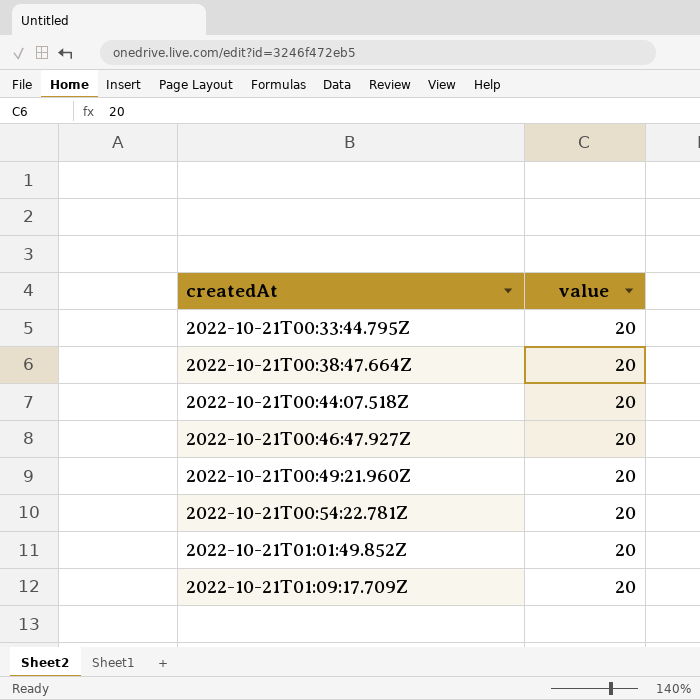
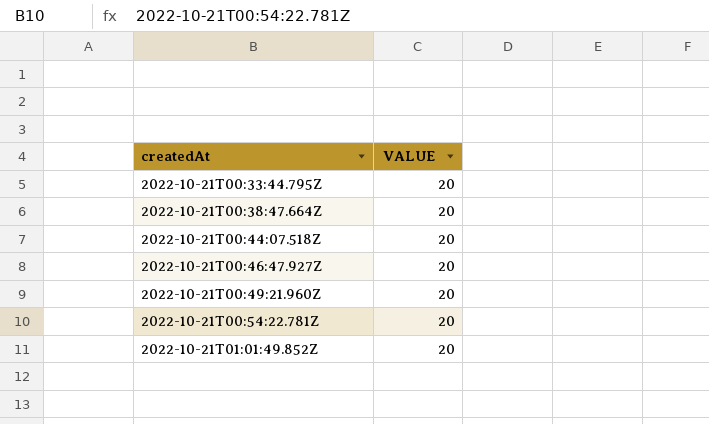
column name: value -> VALUE
row 2022-10-21T01:09:17.709Z: 20 -> none

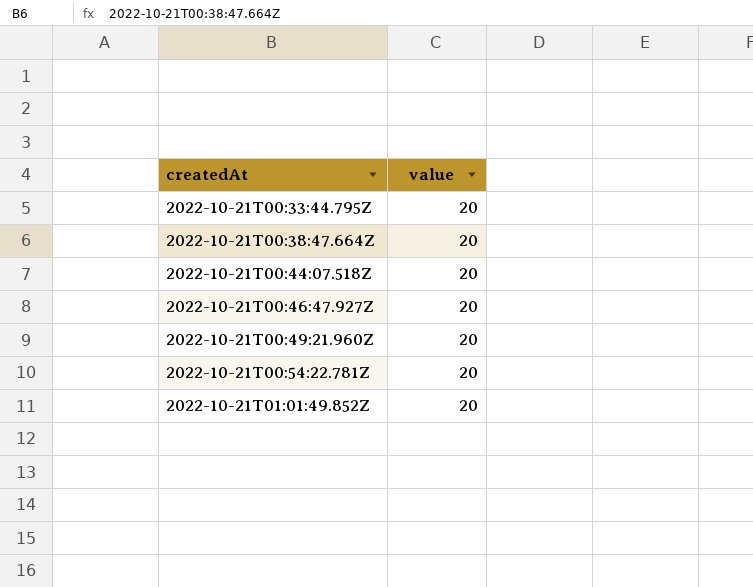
column name: VALUE -> value

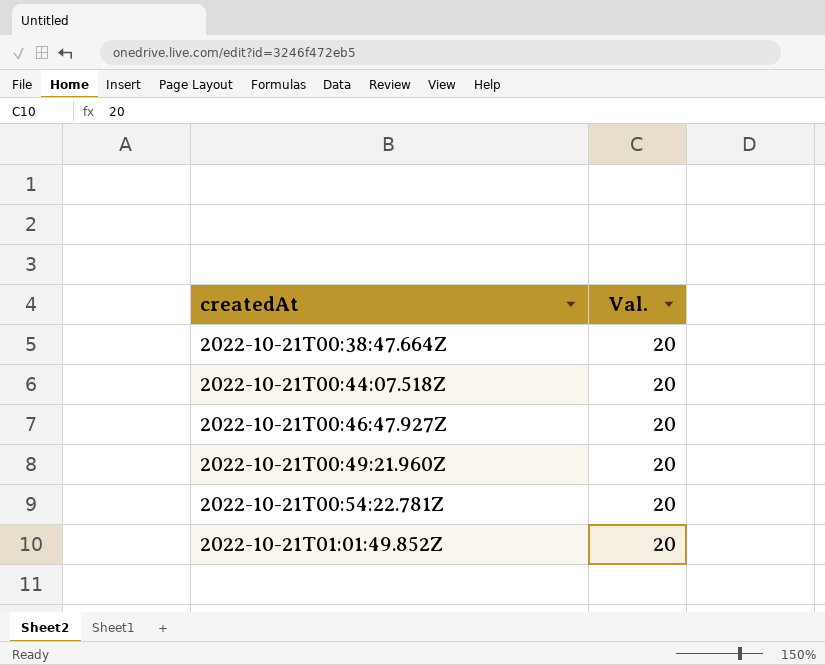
column name: value -> Val.
row 2022-10-21T00:33:44.795Z: 20 -> none

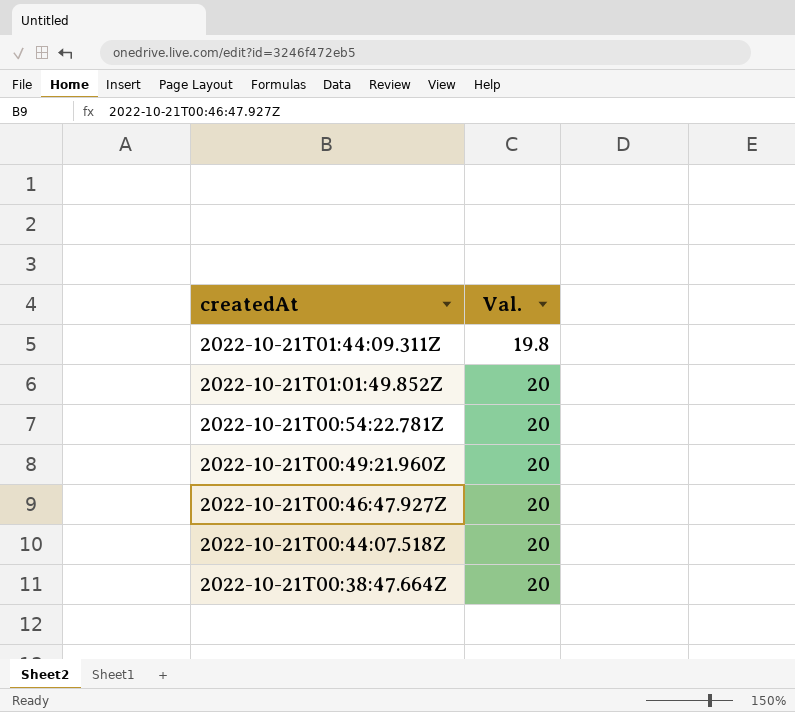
row order: createdAt ascending -> createdAt descending
row 2022-10-21T01:44:09.311Z: none -> 19.8

